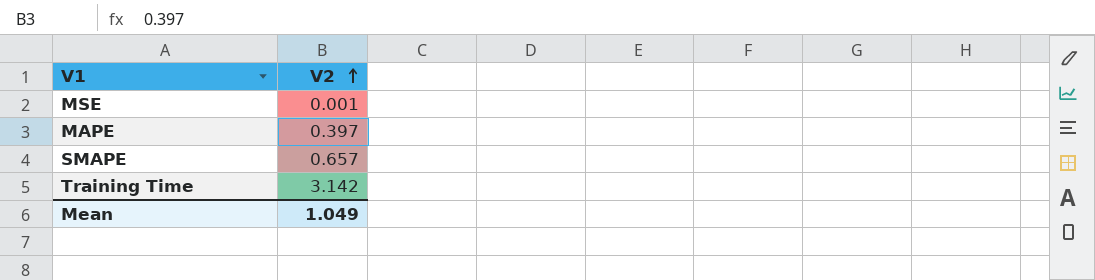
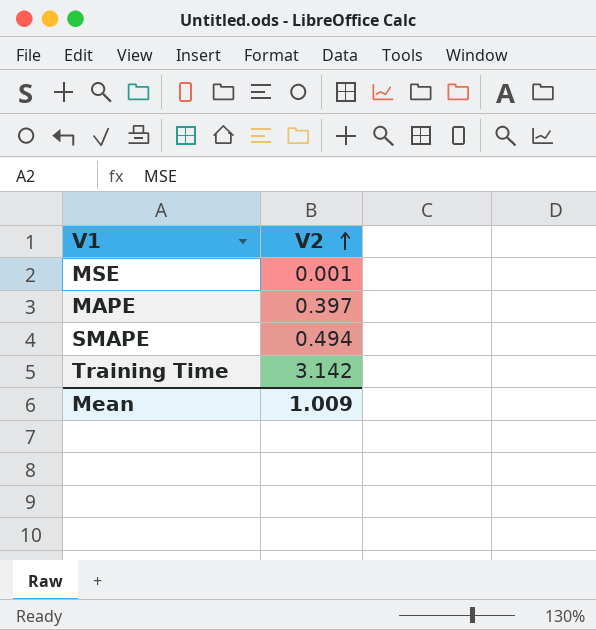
SMAPE | V2: 0.657 -> 0.494
Mean | V2: 1.049 -> 1.009

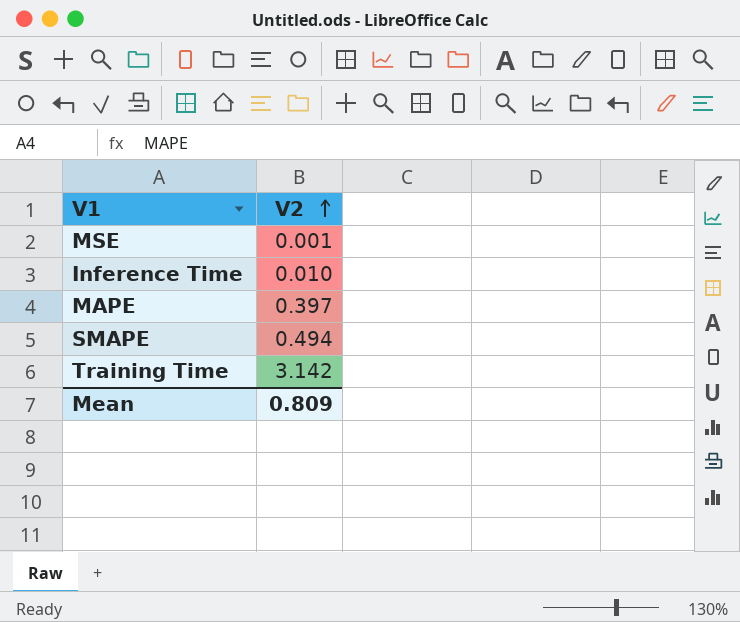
row Inference Time: none -> 0.010
Mean | V2: 1.009 -> 0.809

